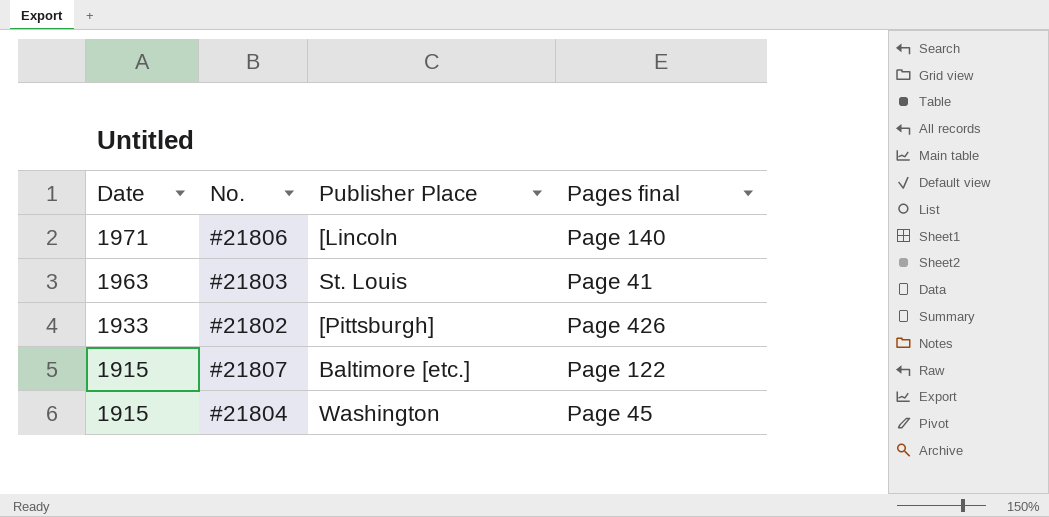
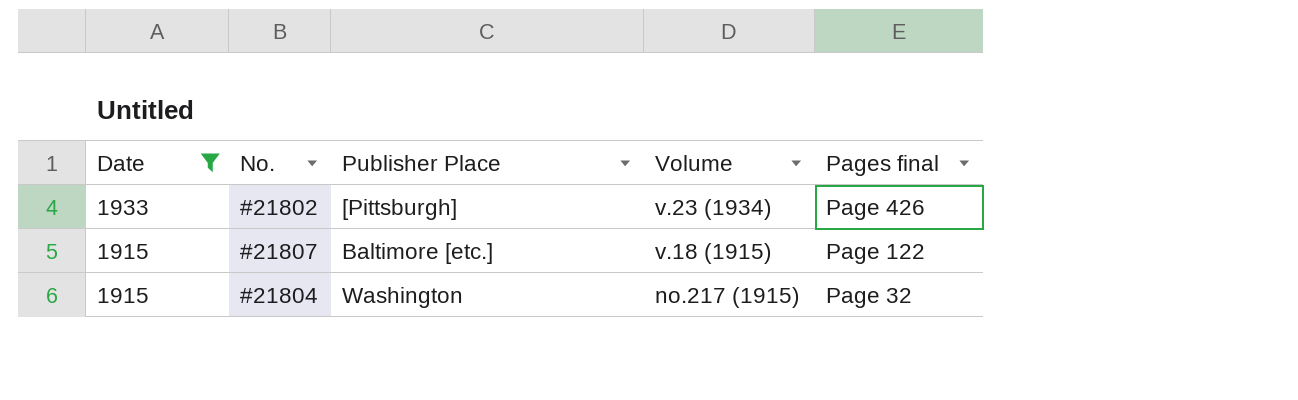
filter: none -> Date <= 1933
column Volume | position: none -> 4
#21804 | Pages final: Page 45 -> Page 32

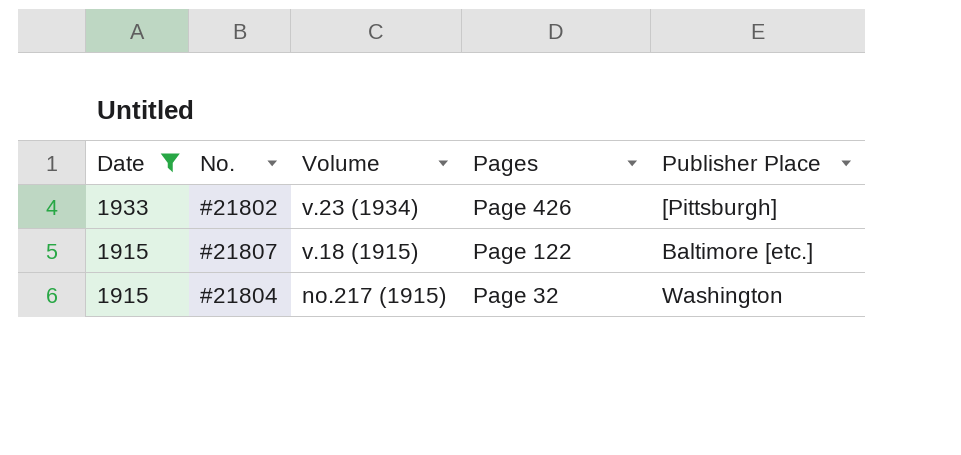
column name: Pages final -> Pages
column Publisher Place | position: 3 -> 5

